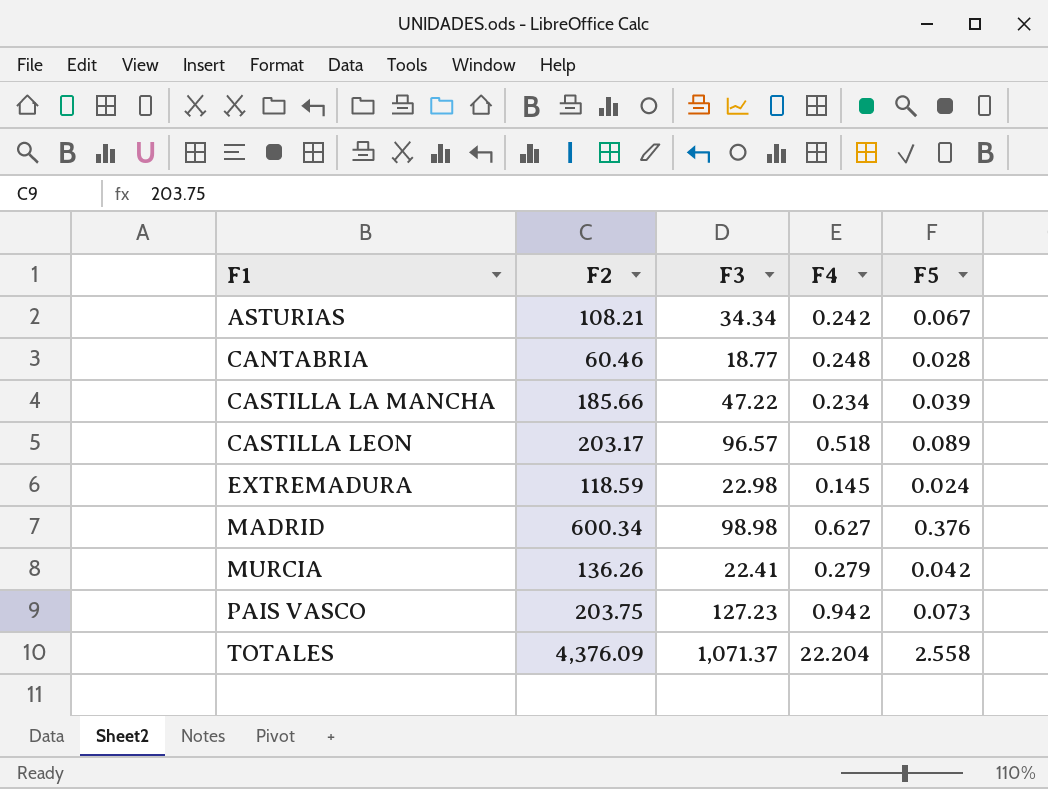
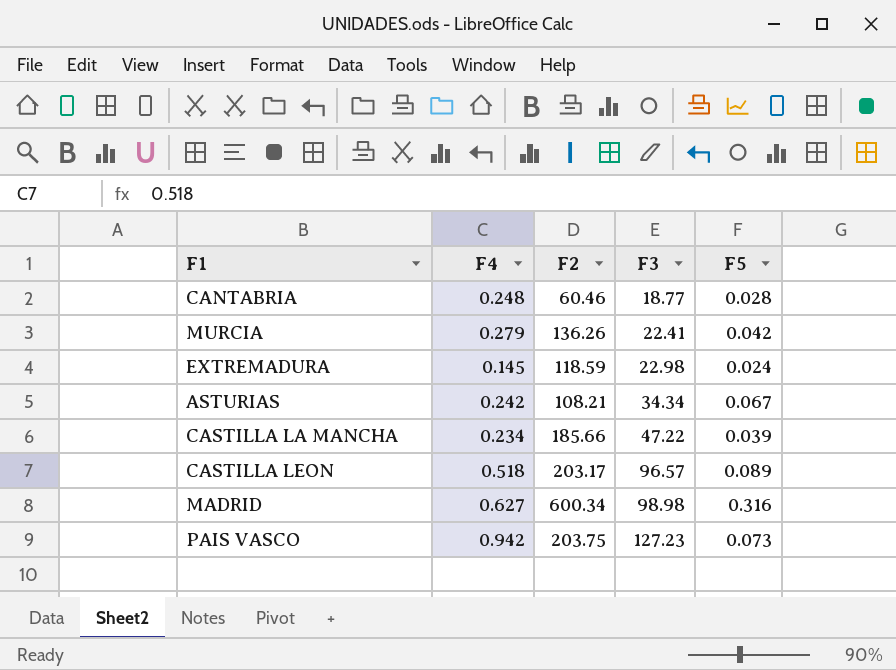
row order: F1 ascending -> F3 ascending
column F4 | position: 4 -> 2
row TOTALES: 4,376.09 | 1,071.37 | 22.204 | 2.558 -> none
MADRID | F5: 0.376 -> 0.316

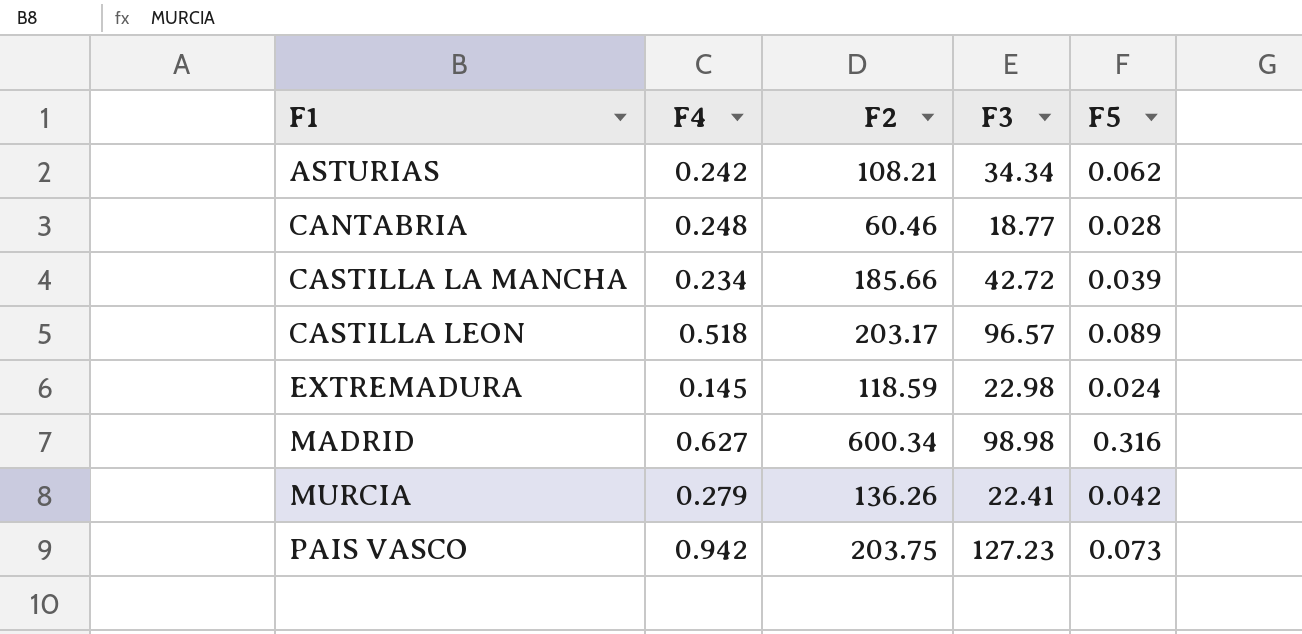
row order: F3 ascending -> F1 ascending
ASTURIAS | F5: 0.067 -> 0.062
CASTILLA LA MANCHA | F3: 47.22 -> 42.72

